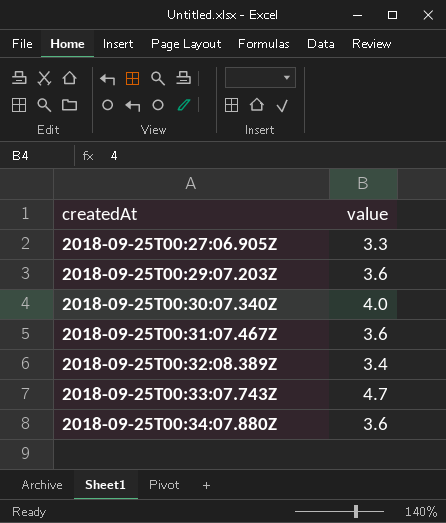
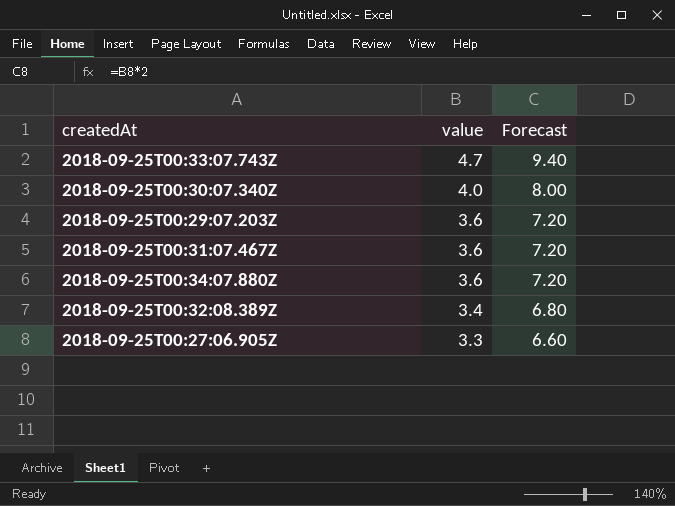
row order: createdAt ascending -> value descending
column Forecast | formula: none -> [value] * 2

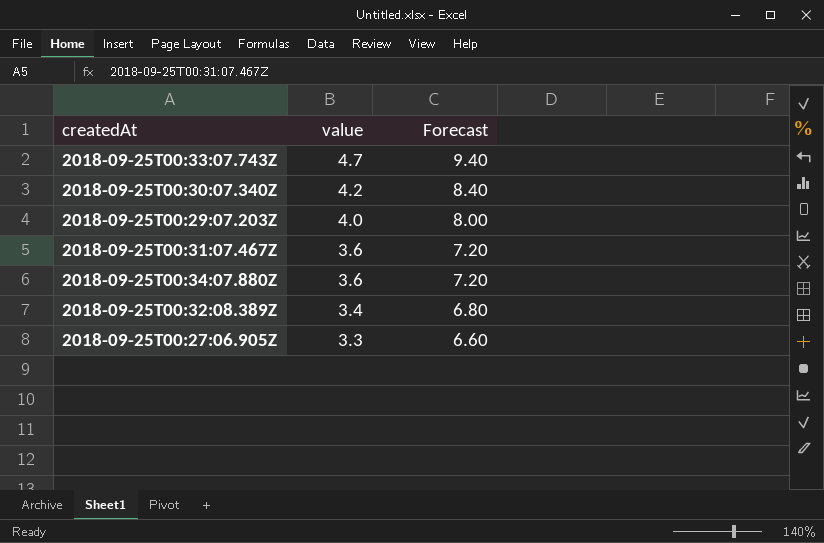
2018-09-25T00:30:07.340Z | value: 4.0 -> 4.2
2018-09-25T00:30:07.340Z | Forecast: 8.00 -> 8.40
2018-09-25T00:29:07.203Z | value: 3.6 -> 4.0
2018-09-25T00:29:07.203Z | Forecast: 7.20 -> 8.00

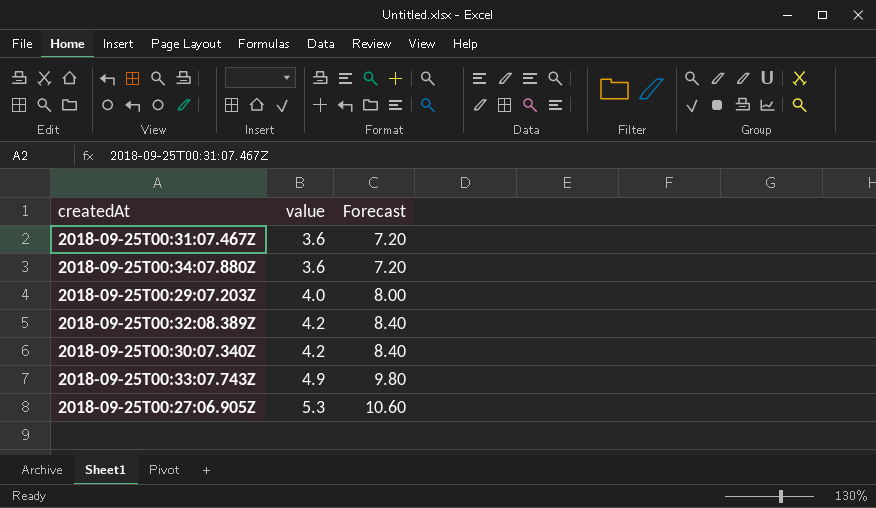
row order: value descending -> value ascending
2018-09-25T00:32:08.389Z | value: 3.4 -> 4.2
2018-09-25T00:32:08.389Z | Forecast: 6.80 -> 8.40
2018-09-25T00:33:07.743Z | value: 4.7 -> 4.9
2018-09-25T00:33:07.743Z | Forecast: 9.40 -> 9.80
2018-09-25T00:27:06.905Z | value: 3.3 -> 5.3
2018-09-25T00:27:06.905Z | Forecast: 6.60 -> 10.60

